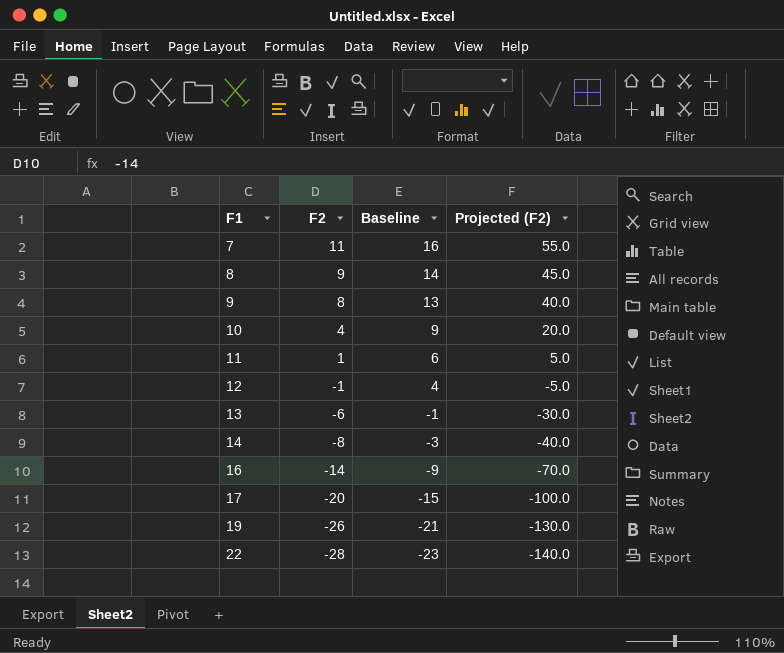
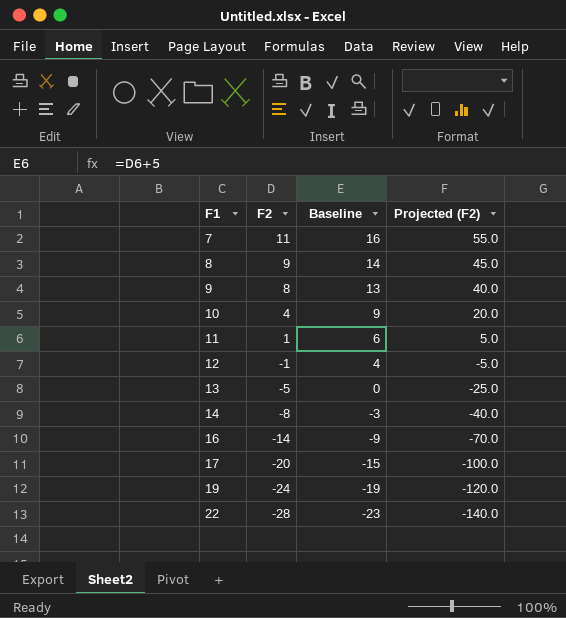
13 | F2: -6 -> -5
13 | Baseline: -1 -> 0
13 | Projected (F2): -30.0 -> -25.0
19 | F2: -26 -> -24
19 | Baseline: -21 -> -19
19 | Projected (F2): -130.0 -> -120.0

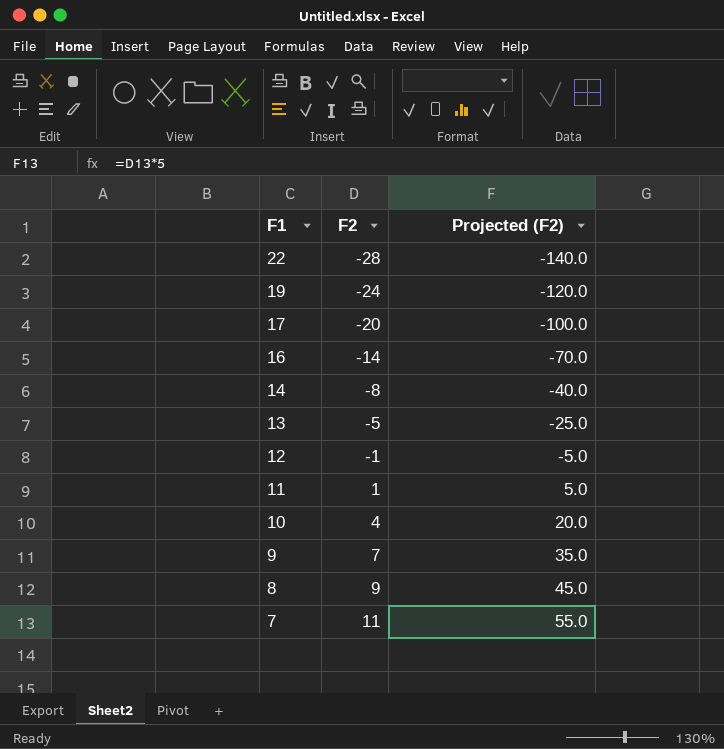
row order: F1 ascending -> F1 descending
column Baseline | formula: [F2] + 5 -> none
9 | F2: 8 -> 7
9 | Projected (F2): 40.0 -> 35.0

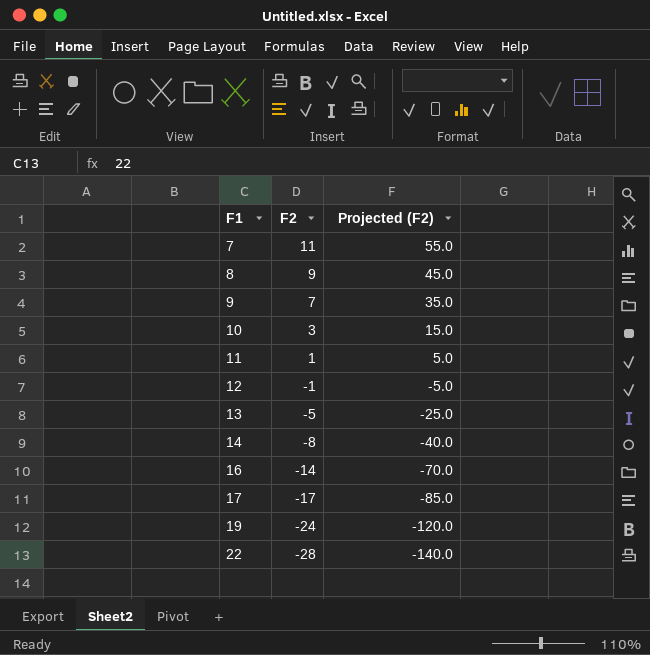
row order: F1 descending -> F1 ascending
10 | F2: 4 -> 3
10 | Projected (F2): 20.0 -> 15.0
17 | F2: -20 -> -17
17 | Projected (F2): -100.0 -> -85.0

